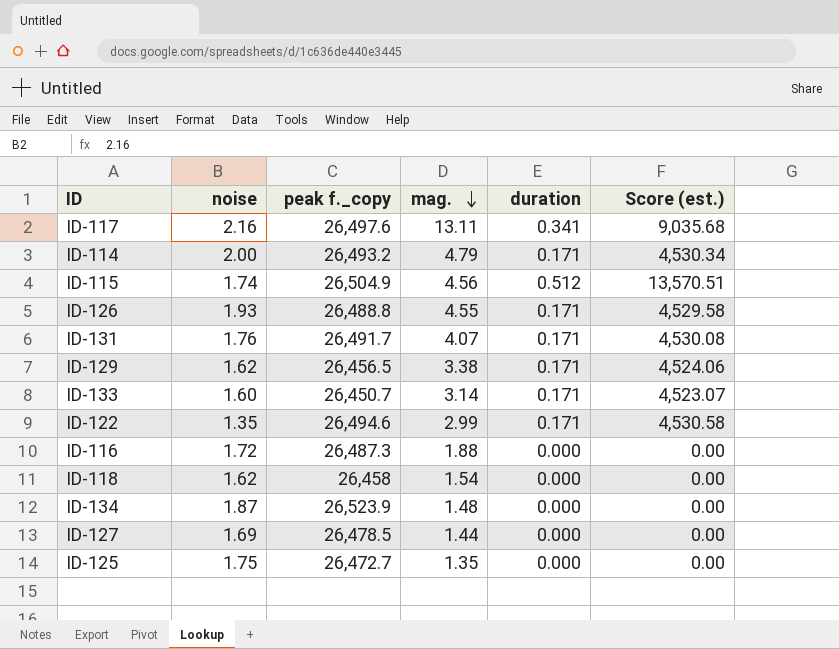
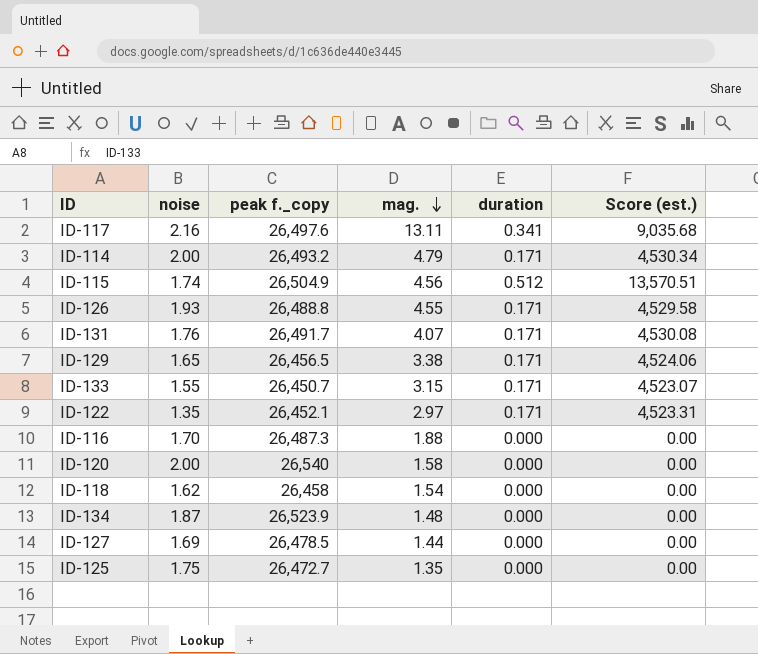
ID-129 | noise: 1.62 -> 1.65
ID-133 | noise: 1.60 -> 1.55
ID-133 | mag.: 3.14 -> 3.15
ID-122 | peak f._copy: 26,494.6 -> 26,452.1
ID-122 | mag.: 2.99 -> 2.97
ID-122 | Score (est.): 4,530.58 -> 4,523.31
ID-116 | noise: 1.72 -> 1.70
row ID-120: none -> 2.00 | 26,540 | 1.58 | 0.000 | 0.00

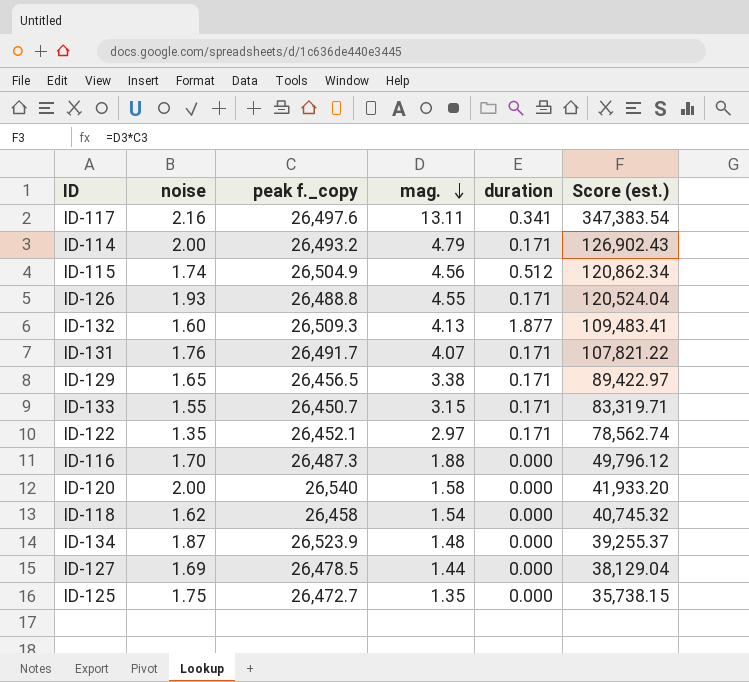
column Score (est.) | formula: [peak f._copy] * [duration] -> [peak f._copy] * [mag.]
row ID-132: none -> 1.60 | 26,509.3 | 4.13 | 1.877 | 109,483.41

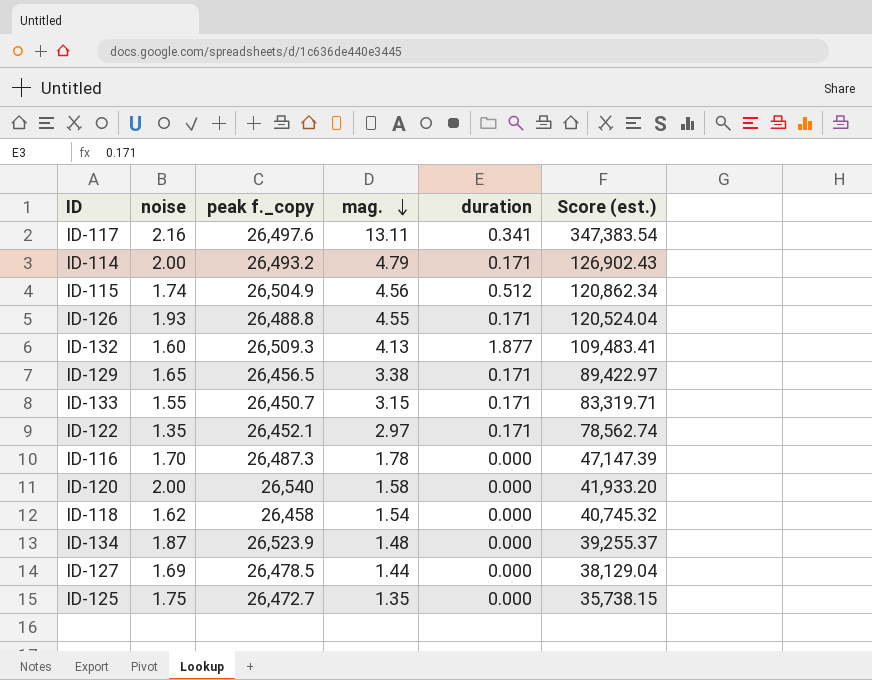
row ID-131: 1.76 | 26,491.7 | 4.07 | 0.171 | 107,821.22 -> none
ID-116 | mag.: 1.88 -> 1.78
ID-116 | Score (est.): 49,796.12 -> 47,147.39

